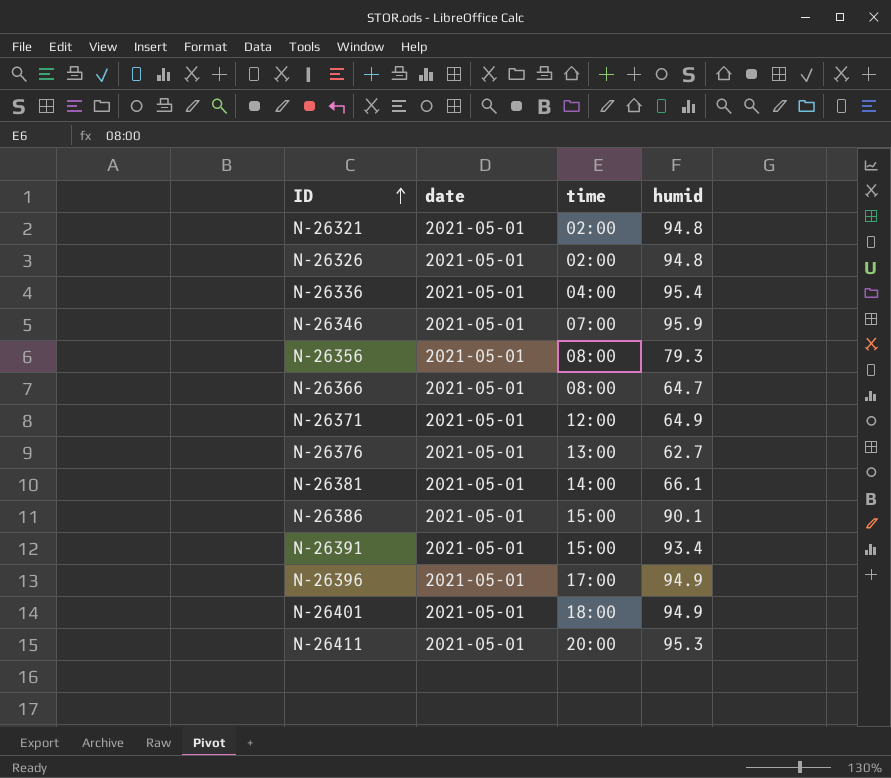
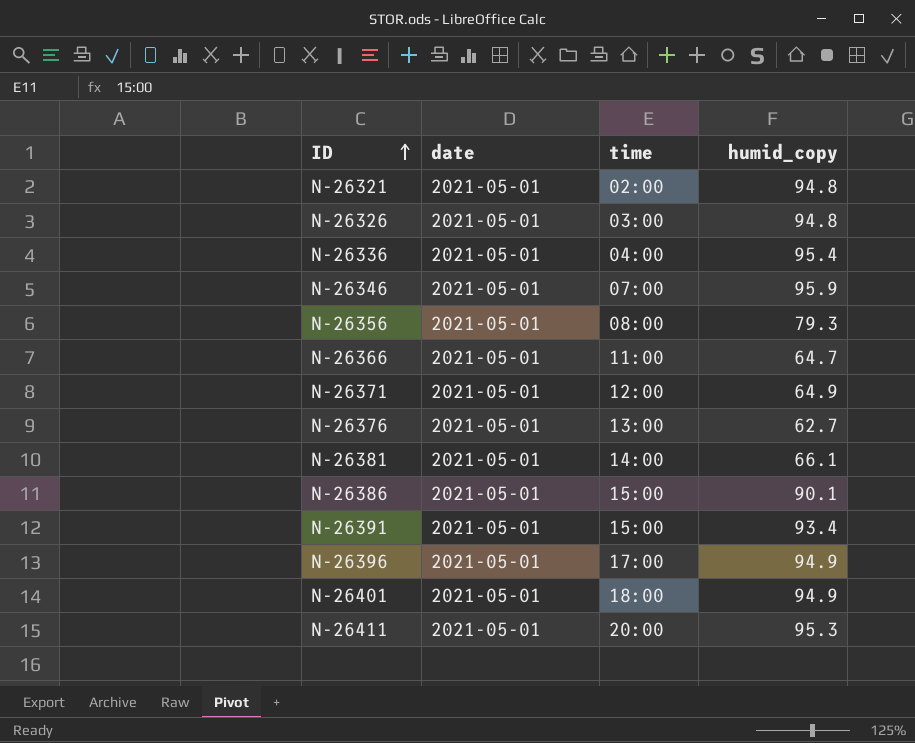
column name: humid -> humid_copy
N-26326 | time: 02:00 -> 03:00
N-26366 | time: 08:00 -> 11:00

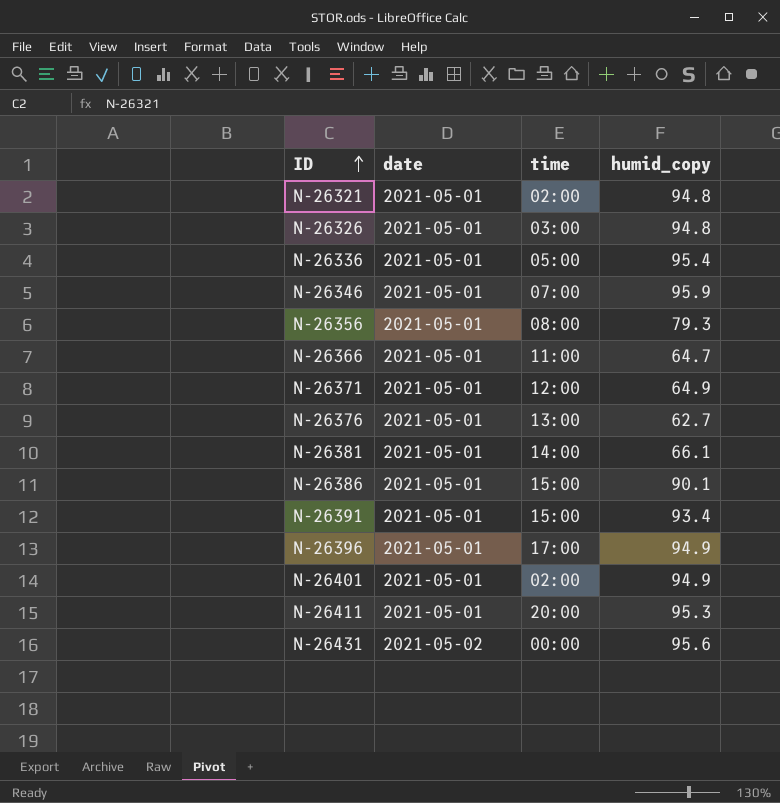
N-26336 | time: 04:00 -> 05:00
N-26401 | time: 18:00 -> 02:00
row N-26431: none -> 2021-05-02 | 00:00 | 95.6

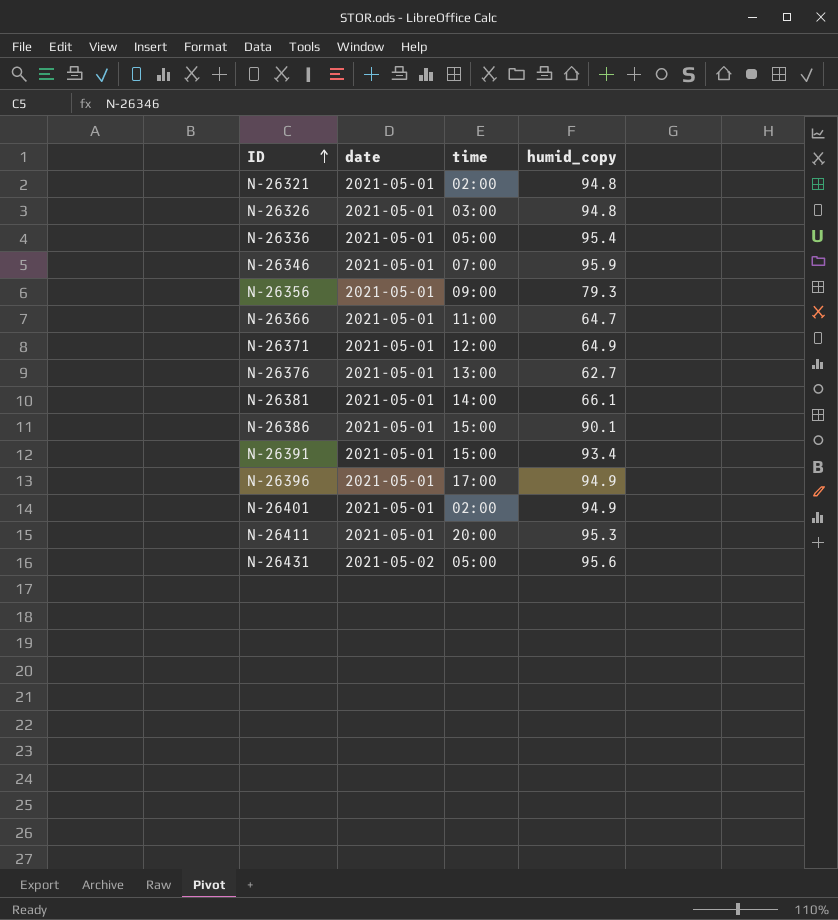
N-26356 | time: 08:00 -> 09:00
N-26431 | time: 00:00 -> 05:00

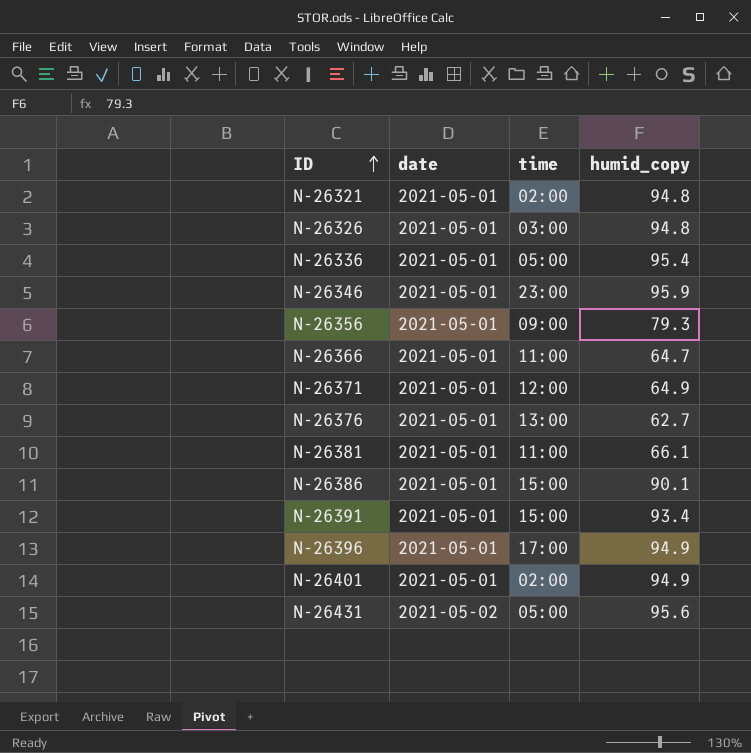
row N-26411: 2021-05-01 | 20:00 | 95.3 -> none
N-26346 | time: 07:00 -> 23:00
N-26381 | time: 14:00 -> 11:00

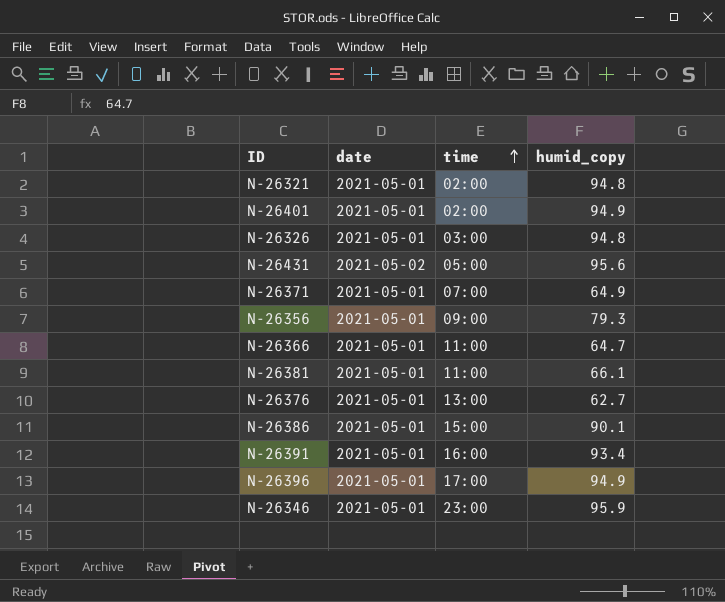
row order: ID ascending -> time ascending
row N-26336: 2021-05-01 | 05:00 | 95.4 -> none
N-26371 | time: 12:00 -> 07:00
N-26391 | time: 15:00 -> 16:00

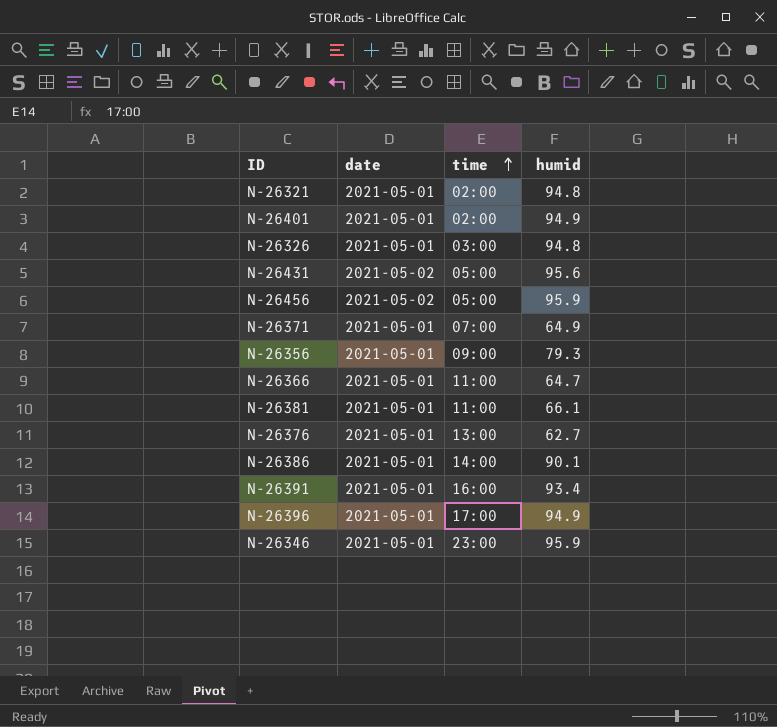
column name: humid_copy -> humid
row N-26456: none -> 2021-05-02 | 05:00 | 95.9
N-26386 | time: 15:00 -> 14:00

